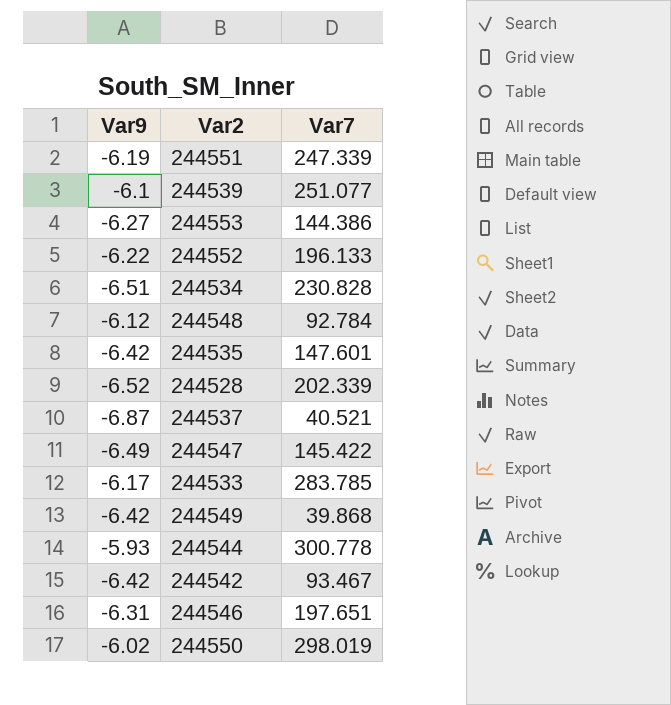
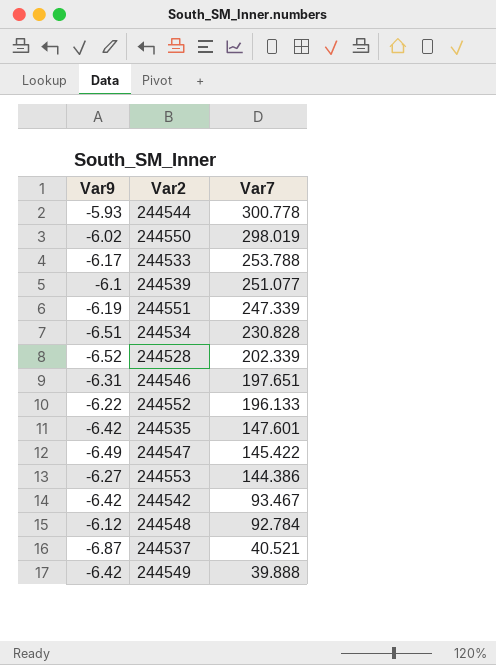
row order: none -> Var7 descending
244533 | Var7: 283.785 -> 253.788
244549 | Var7: 39.868 -> 39.888

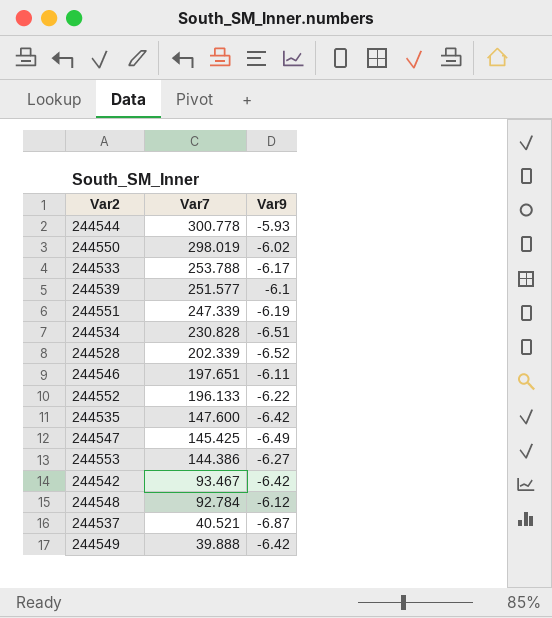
column Var9 | position: 1 -> 3
244539 | Var7: 251.077 -> 251.577
244546 | Var9: -6.31 -> -6.11
244535 | Var7: 147.601 -> 147.600
244547 | Var7: 145.422 -> 145.425

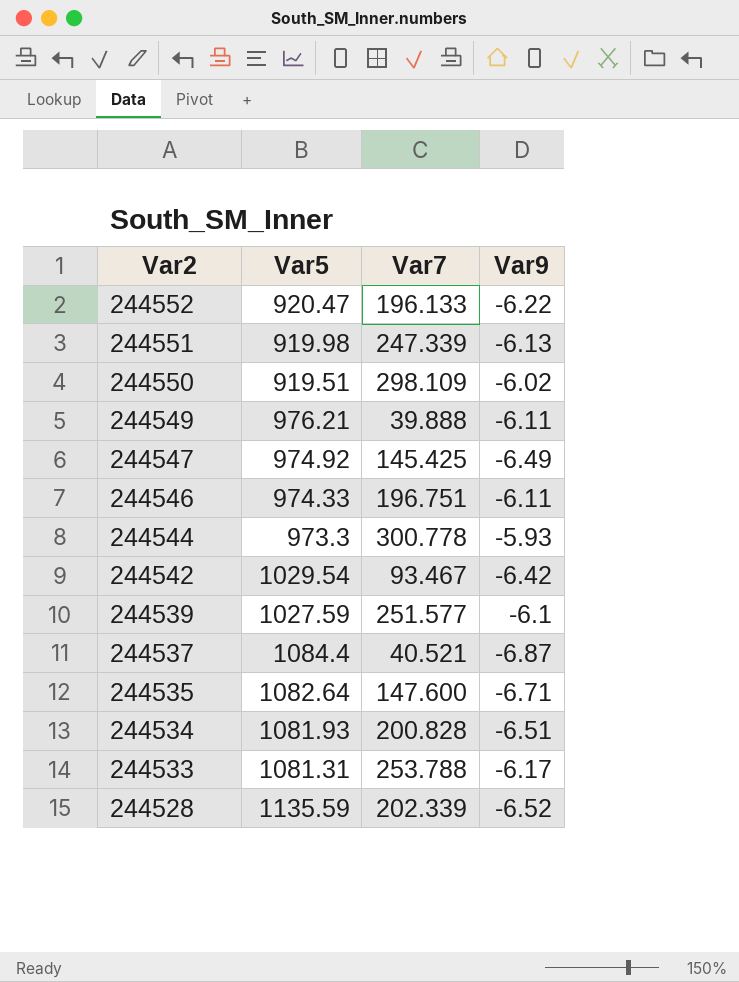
row order: Var7 descending -> Var2 descending
column Var5 | position: none -> 2
row 244553: 144.386 | -6.27 -> none
row 244548: 92.784 | -6.12 -> none
244551 | Var9: -6.19 -> -6.13
244550 | Var7: 298.019 -> 298.109
244549 | Var9: -6.42 -> -6.11
244546 | Var7: 197.651 -> 196.751
244535 | Var9: -6.42 -> -6.71
244534 | Var7: 230.828 -> 200.828

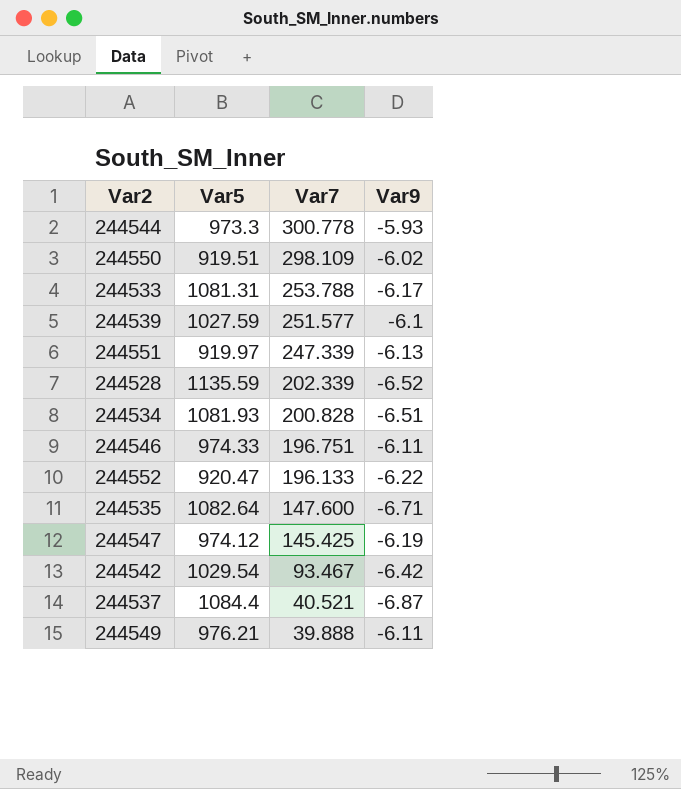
row order: Var2 descending -> Var7 descending
244551 | Var5: 919.98 -> 919.97
244547 | Var5: 974.92 -> 974.12
244547 | Var9: -6.49 -> -6.19

